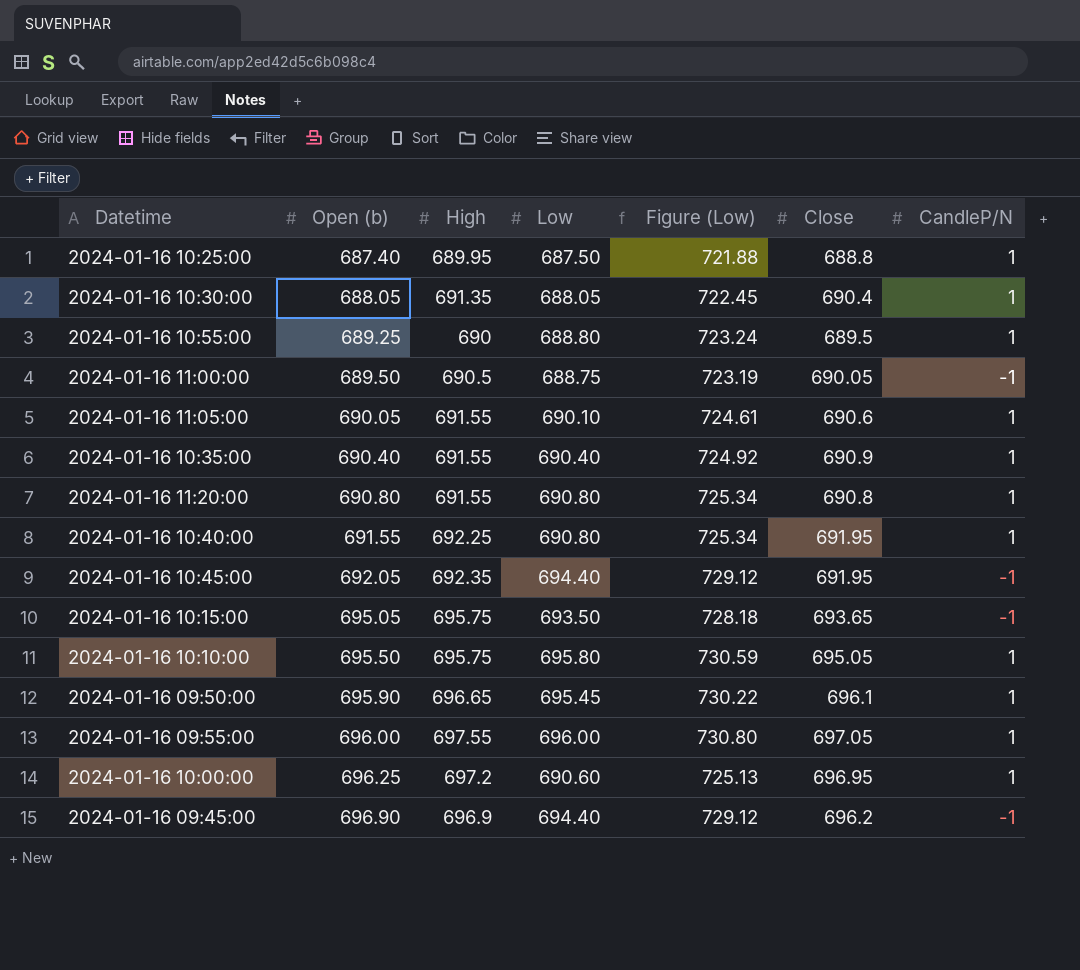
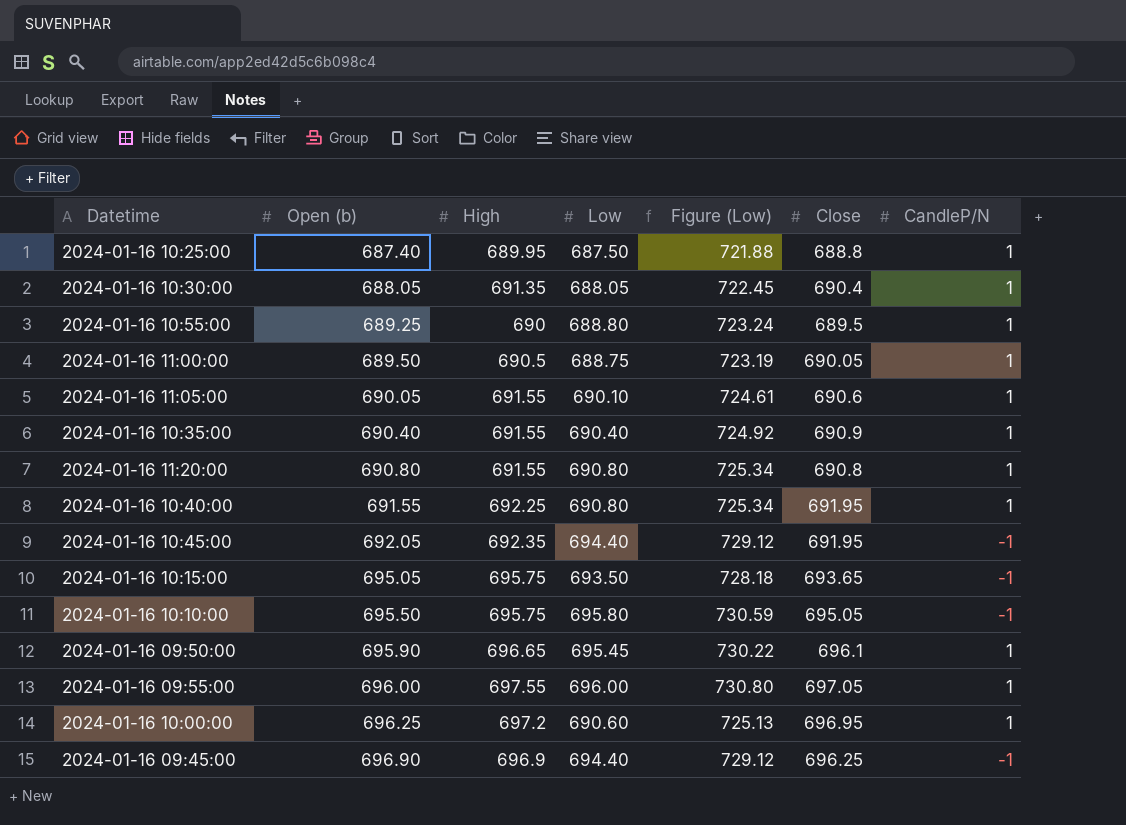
2024-01-16 11:00:00 | CandleP/N: -1 -> 1
2024-01-16 10:10:00 | CandleP/N: 1 -> -1
2024-01-16 09:45:00 | Close: 696.2 -> 696.25

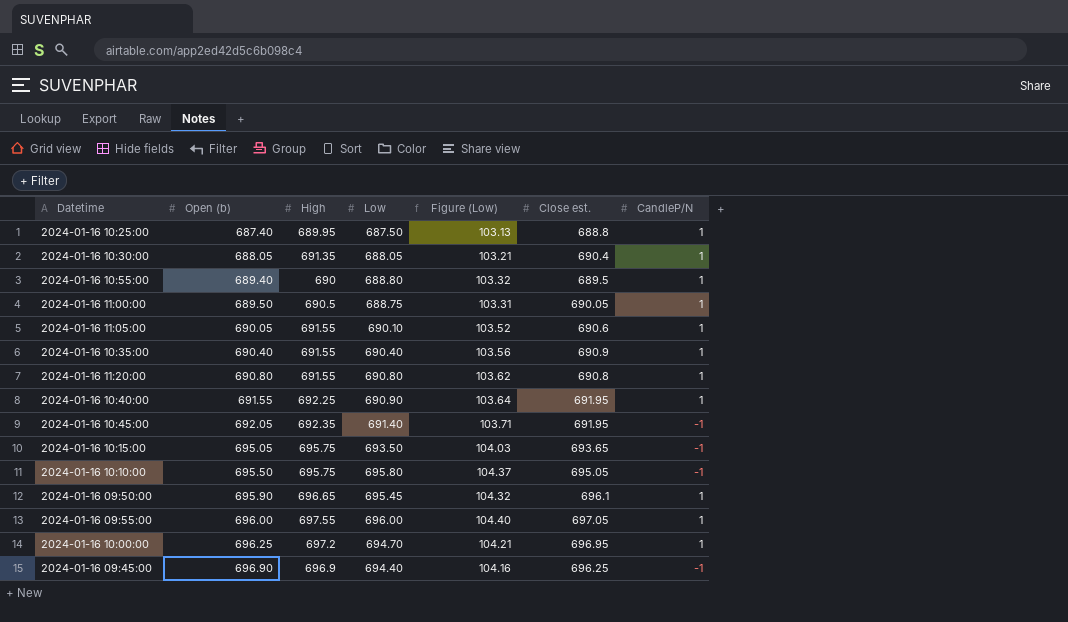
column Figure (Low) | formula: [Low] * 1.05 -> [Low] * 0.15
column name: Close -> Close est.
2024-01-16 10:55:00 | Open (b): 689.25 -> 689.40
2024-01-16 10:40:00 | Low: 690.80 -> 690.90
2024-01-16 10:45:00 | Low: 694.40 -> 691.40
2024-01-16 10:00:00 | Low: 690.60 -> 694.70

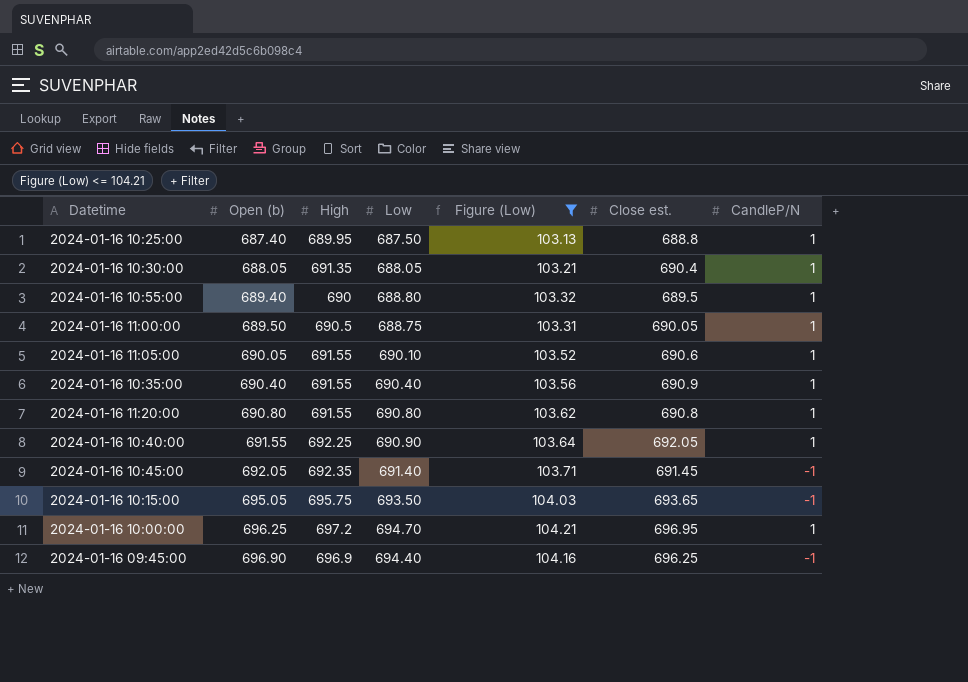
filter: none -> Figure (Low) <= 104.21
2024-01-16 10:40:00 | Close est.: 691.95 -> 692.05
2024-01-16 10:45:00 | Close est.: 691.95 -> 691.45

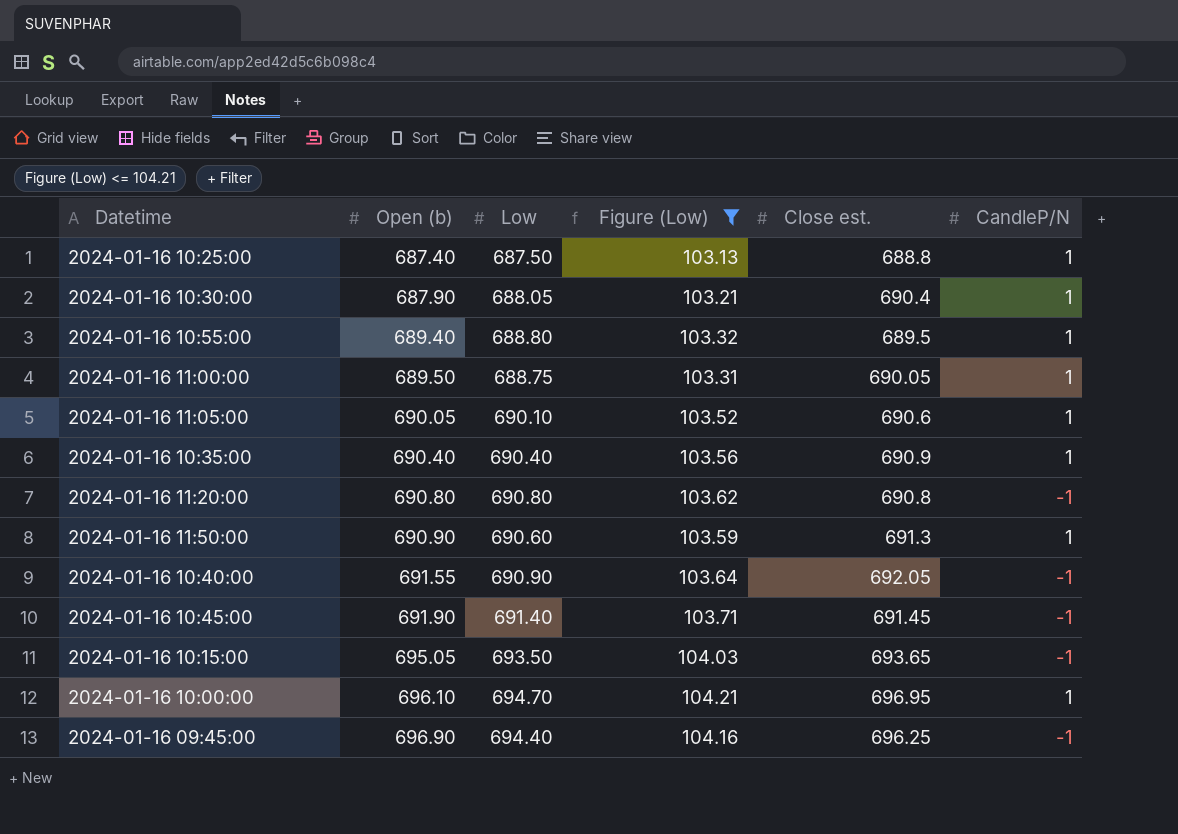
column High | position: 3 -> none
2024-01-16 10:30:00 | Open (b): 688.05 -> 687.90
2024-01-16 11:20:00 | CandleP/N: 1 -> -1
row 2024-01-16 11:50:00: none -> 690.90 | 690.60 | 103.59 | 691.3 | 1
2024-01-16 10:40:00 | CandleP/N: 1 -> -1
2024-01-16 10:45:00 | Open (b): 692.05 -> 691.90
2024-01-16 10:00:00 | Open (b): 696.25 -> 696.10

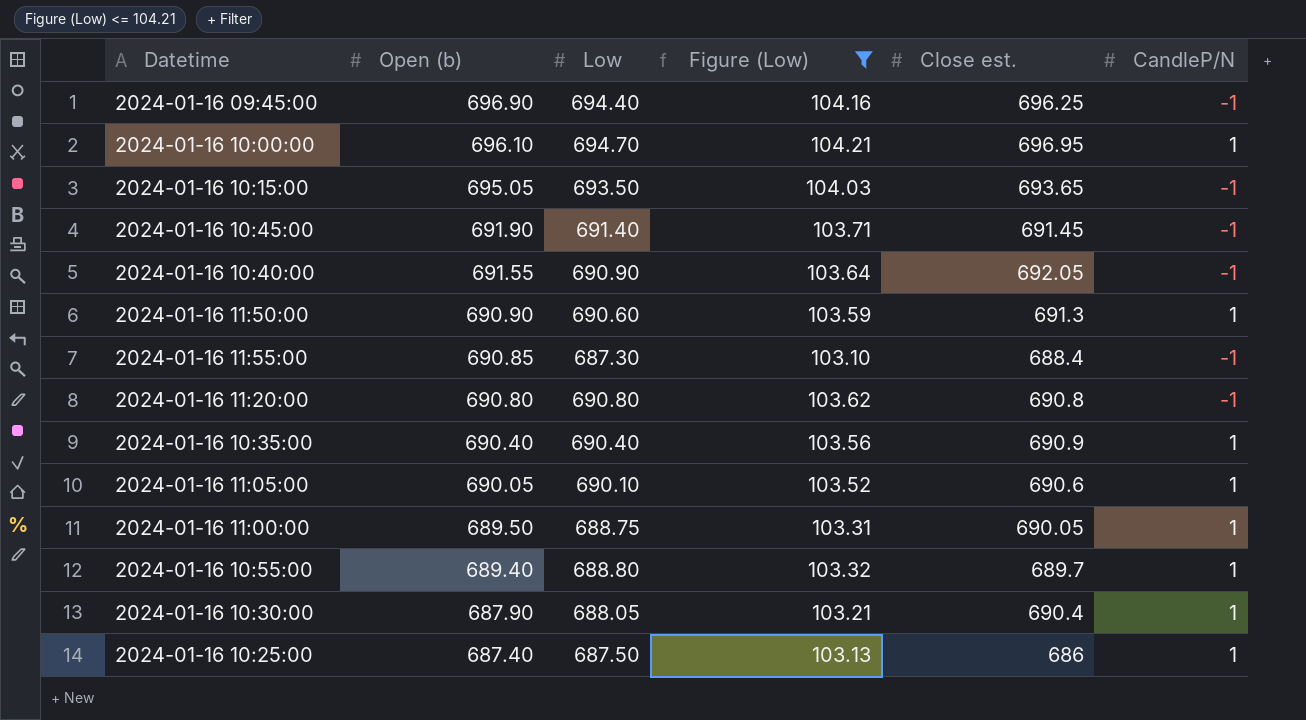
row order: Open (b) ascending -> Open (b) descending
row 2024-01-16 11:55:00: none -> 690.85 | 687.30 | 103.10 | 688.4 | -1
2024-01-16 10:55:00 | Close est.: 689.5 -> 689.7
2024-01-16 10:25:00 | Close est.: 688.8 -> 686

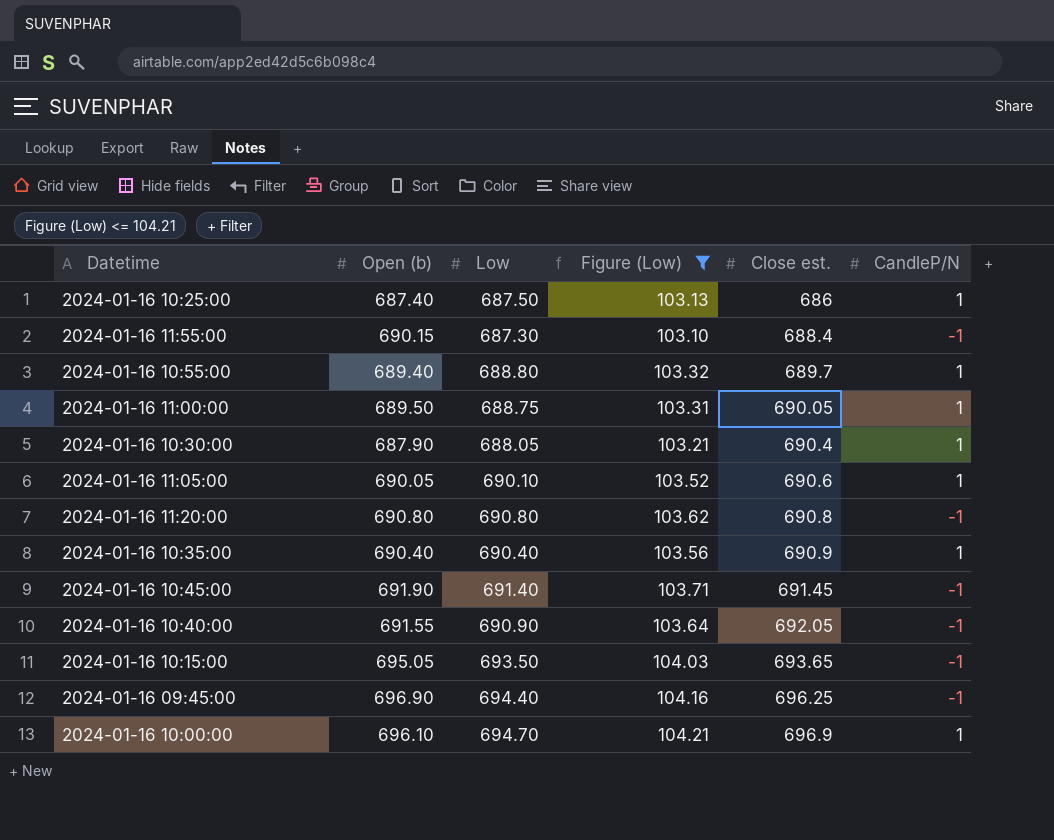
row order: Open (b) descending -> Close est. ascending
row 2024-01-16 11:50:00: 690.90 | 690.60 | 103.59 | 691.3 | 1 -> none
2024-01-16 11:55:00 | Open (b): 690.85 -> 690.15
2024-01-16 10:00:00 | Close est.: 696.95 -> 696.9

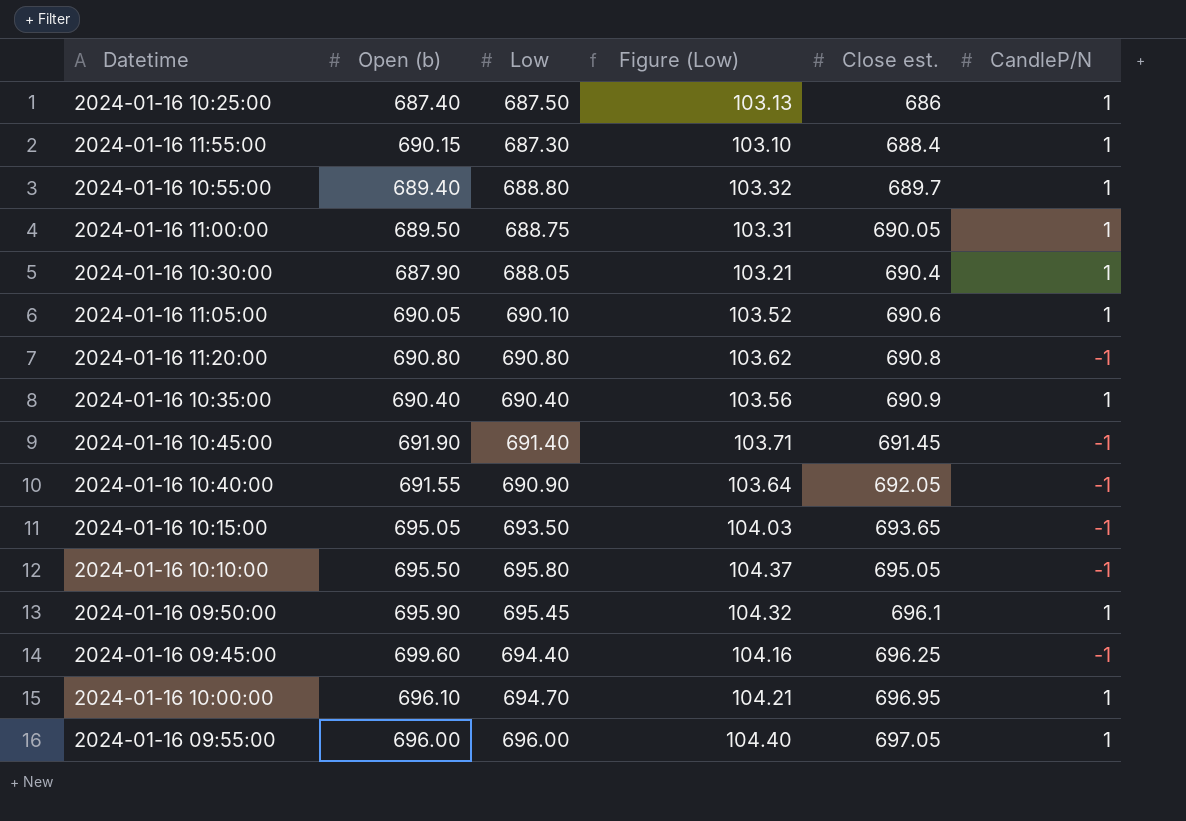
filter: Figure (Low) <= 104.21 -> none
2024-01-16 11:55:00 | CandleP/N: -1 -> 1
2024-01-16 09:45:00 | Open (b): 696.90 -> 699.60
2024-01-16 10:00:00 | Close est.: 696.9 -> 696.95

